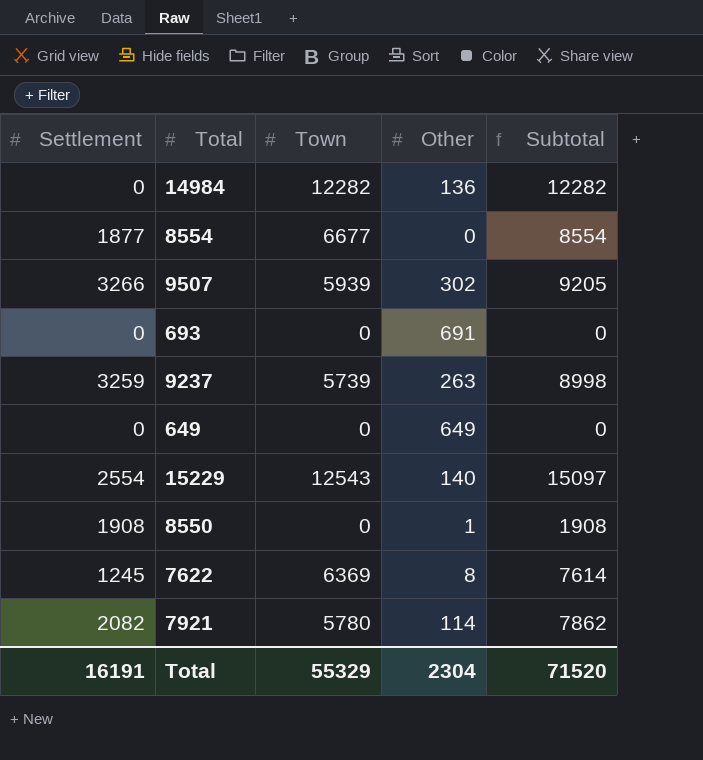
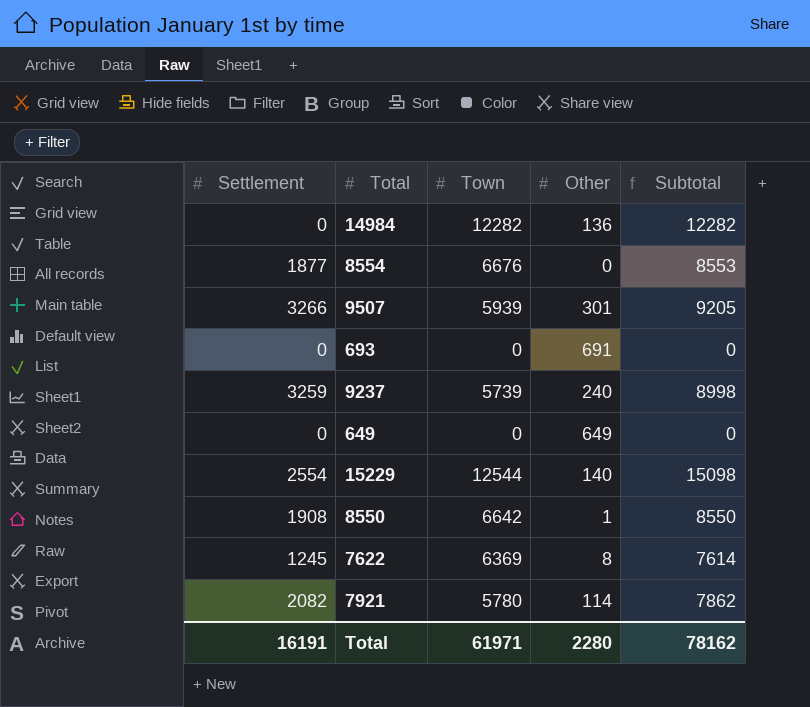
8554 | Town: 6677 -> 6676
8554 | Subtotal: 8554 -> 8553
9507 | Other: 302 -> 301
9237 | Other: 263 -> 240
15229 | Town: 12543 -> 12544
15229 | Subtotal: 15097 -> 15098
8550 | Town: 0 -> 6642
8550 | Subtotal: 1908 -> 8550
Total | Town: 55329 -> 61971
Total | Other: 2304 -> 2280
Total | Subtotal: 71520 -> 78162

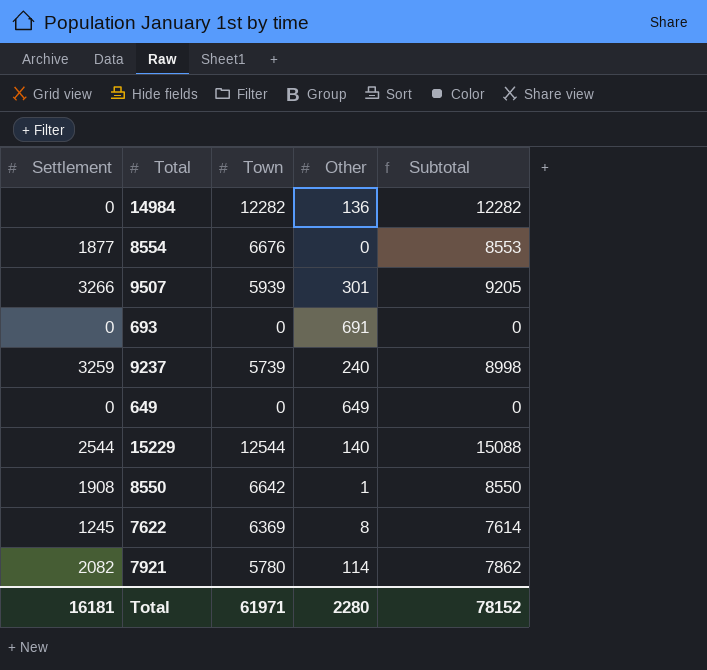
15229 | Settlement: 2554 -> 2544
15229 | Subtotal: 15098 -> 15088
Total | Settlement: 16191 -> 16181
Total | Subtotal: 78162 -> 78152

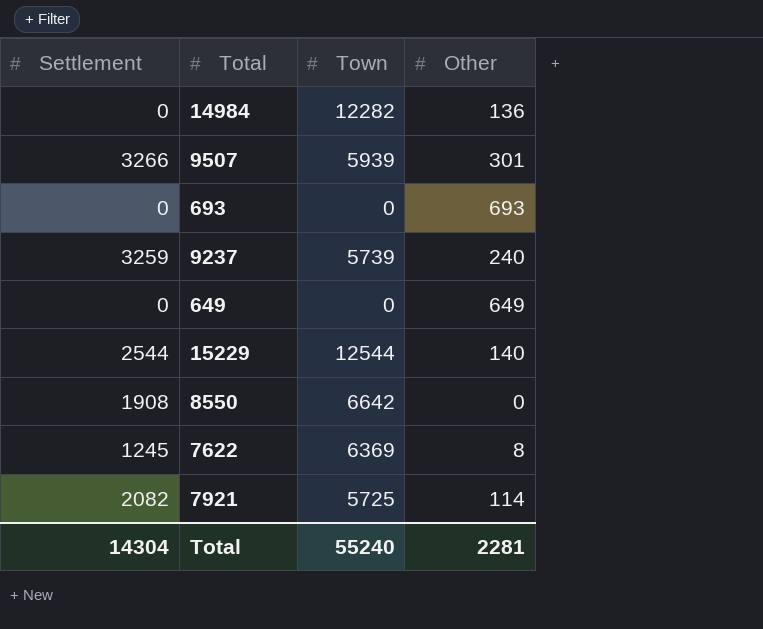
column Subtotal | formula: [Settlement] + [Town] -> none
row 8554: 1877 | 6676 | 0 | 8553 -> none
693 | Other: 691 -> 693
8550 | Other: 1 -> 0
7921 | Town: 5780 -> 5725
Total | Settlement: 16181 -> 14304
Total | Town: 61971 -> 55240
Total | Other: 2280 -> 2281

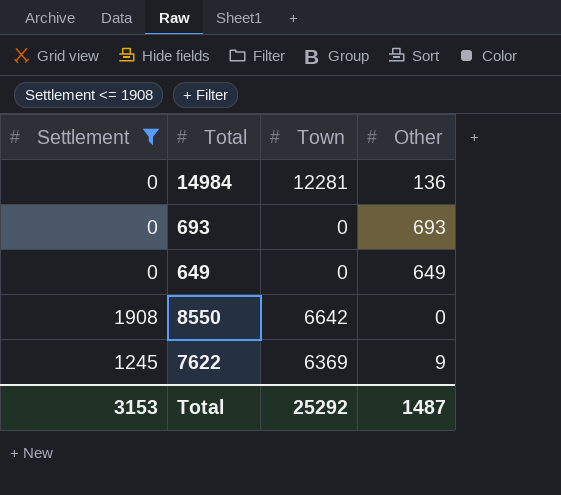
filter: none -> Settlement <= 1908
14984 | Town: 12282 -> 12281
7622 | Other: 8 -> 9
Total | Settlement: 14304 -> 3153
Total | Town: 55240 -> 25292
Total | Other: 2281 -> 1487

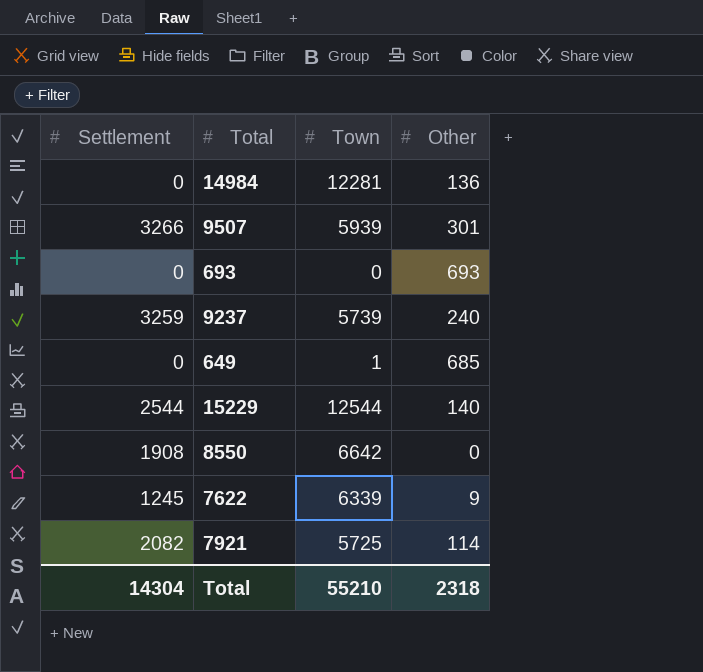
filter: Settlement <= 1908 -> none
649 | Town: 0 -> 1
649 | Other: 649 -> 685
7622 | Town: 6369 -> 6339
Total | Settlement: 3153 -> 14304
Total | Town: 25292 -> 55210
Total | Other: 1487 -> 2318

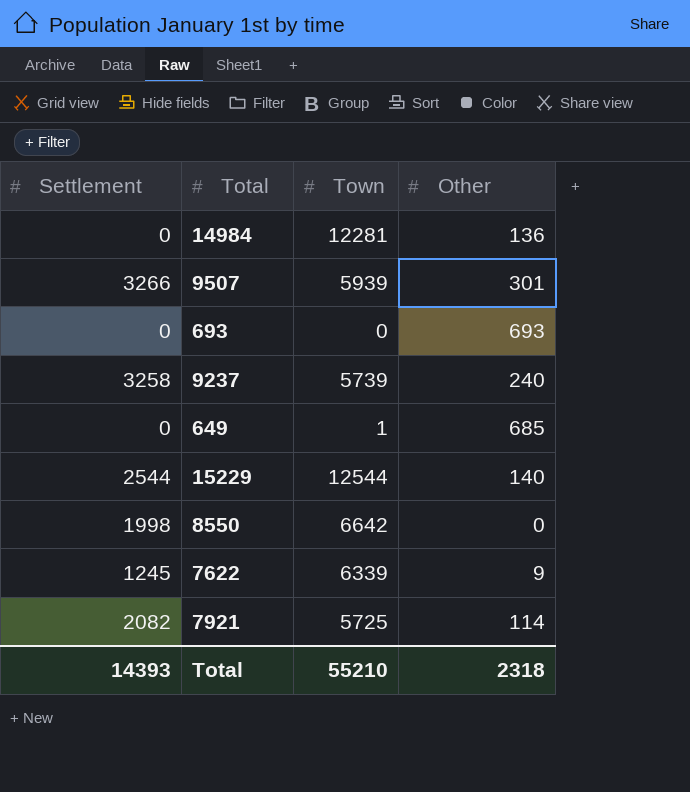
9237 | Settlement: 3259 -> 3258
8550 | Settlement: 1908 -> 1998
Total | Settlement: 14304 -> 14393

